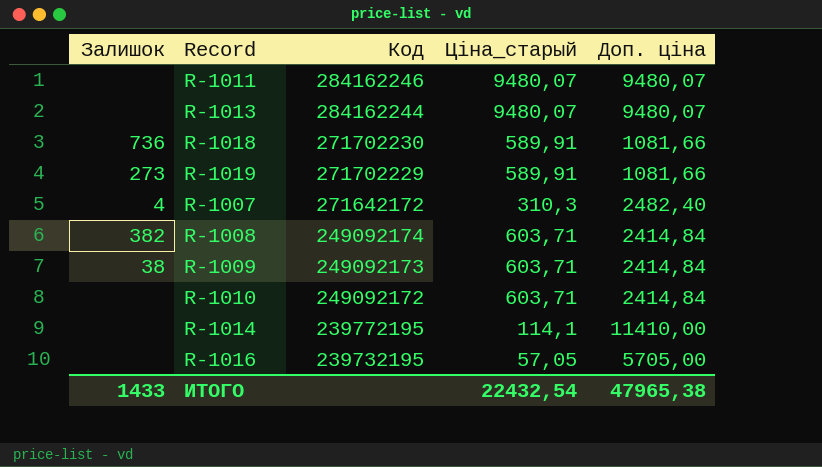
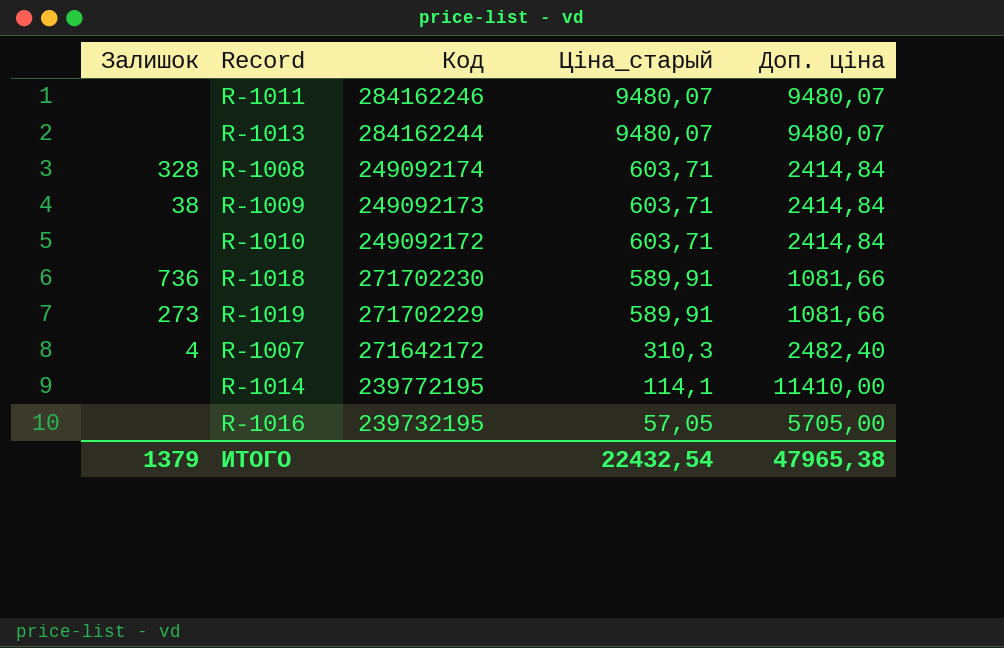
row order: Код descending -> Ціна_старый descending
R-1008 | Залишок: 382 -> 328
ИТОГО | Залишок: 1433 -> 1379

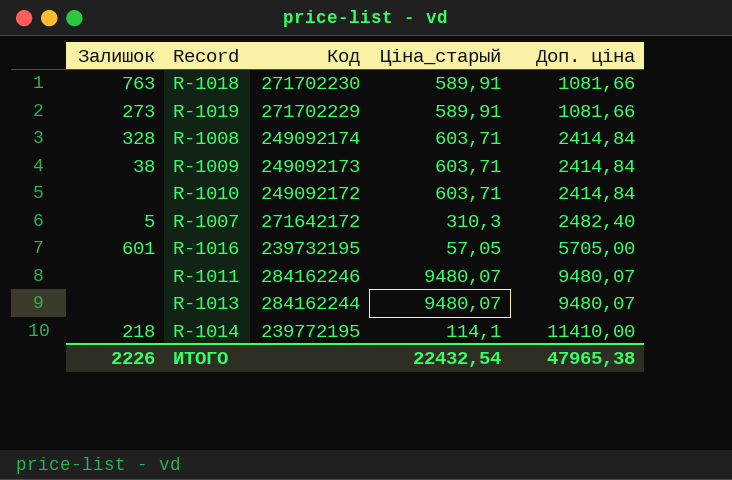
row order: Ціна_старый descending -> Доп. ціна ascending
R-1018 | Залишок: 736 -> 763
R-1007 | Залишок: 4 -> 5
R-1016 | Залишок: none -> 601
R-1014 | Залишок: none -> 218
ИТОГО | Залишок: 1379 -> 2226

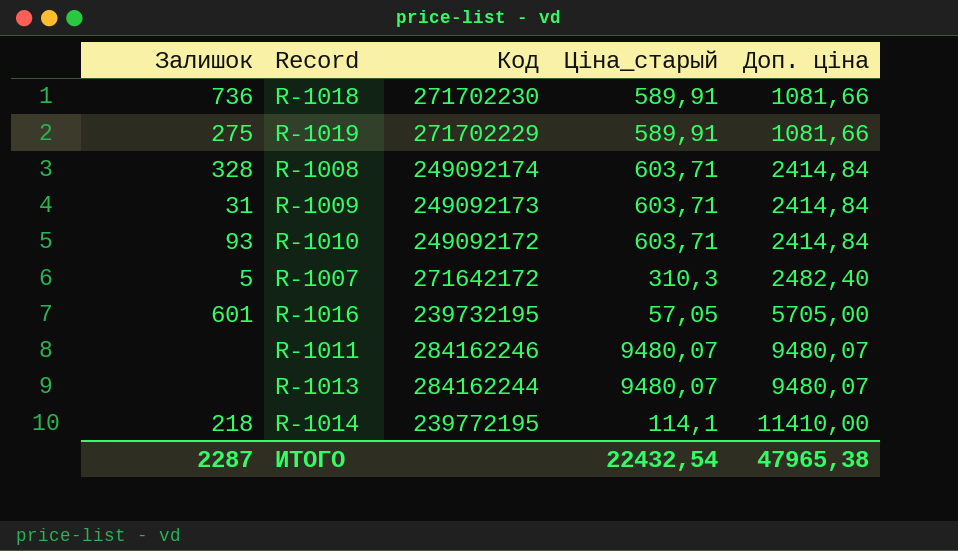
R-1018 | Залишок: 763 -> 736
R-1019 | Залишок: 273 -> 275
R-1009 | Залишок: 38 -> 31
R-1010 | Залишок: none -> 93
ИТОГО | Залишок: 2226 -> 2287

